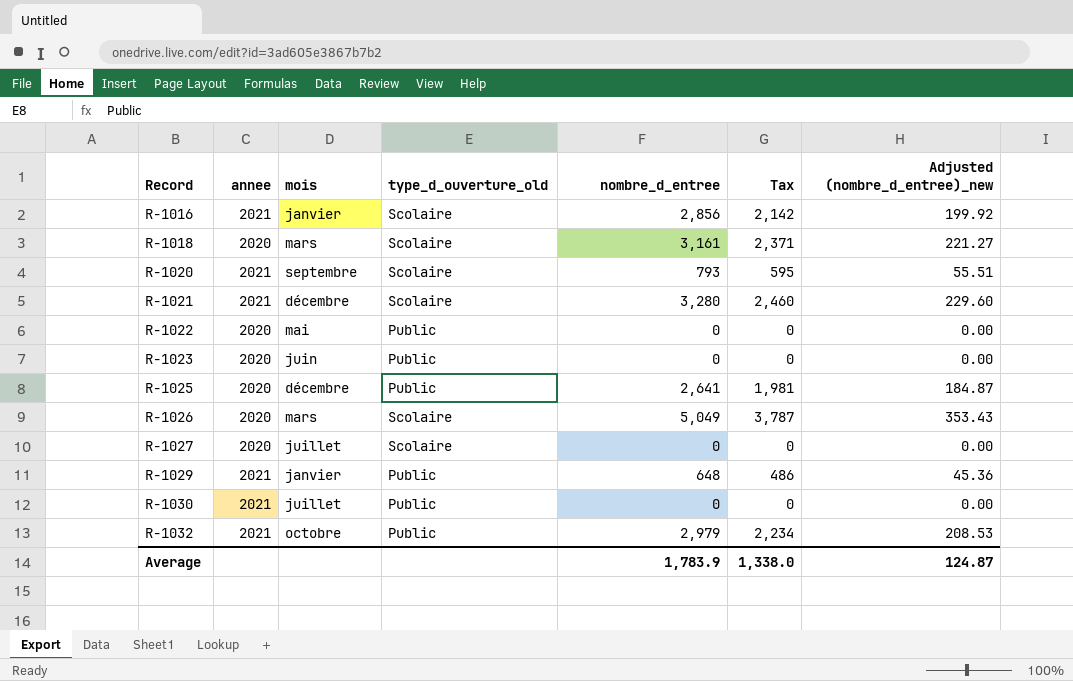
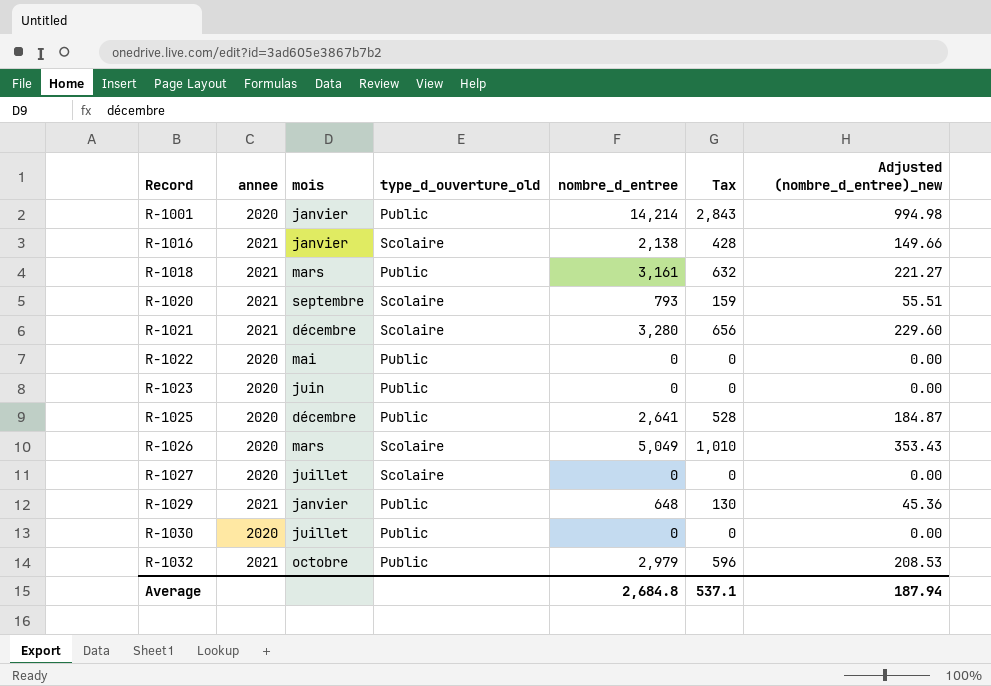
column Tax | formula: [nombre_d_entree] * 0.75 -> [nombre_d_entree] * 0.2
row R-1001: none -> 2020 | janvier | Public | 14,214 | 2,843 | 994.98
R-1016 | nombre_d_entree: 2,856 -> 2,138
R-1016 | Adjusted (nombre_d_entree)_new: 199.92 -> 149.66
R-1018 | annee: 2020 -> 2021
R-1018 | type_d_ouverture_old: Scolaire -> Public
R-1030 | annee: 2021 -> 2020
Average | nombre_d_entree: 1,783.9 -> 2,684.8
Average | Tax: 1,338.0 -> 537.1
Average | Adjusted (nombre_d_entree)_new: 124.87 -> 187.94

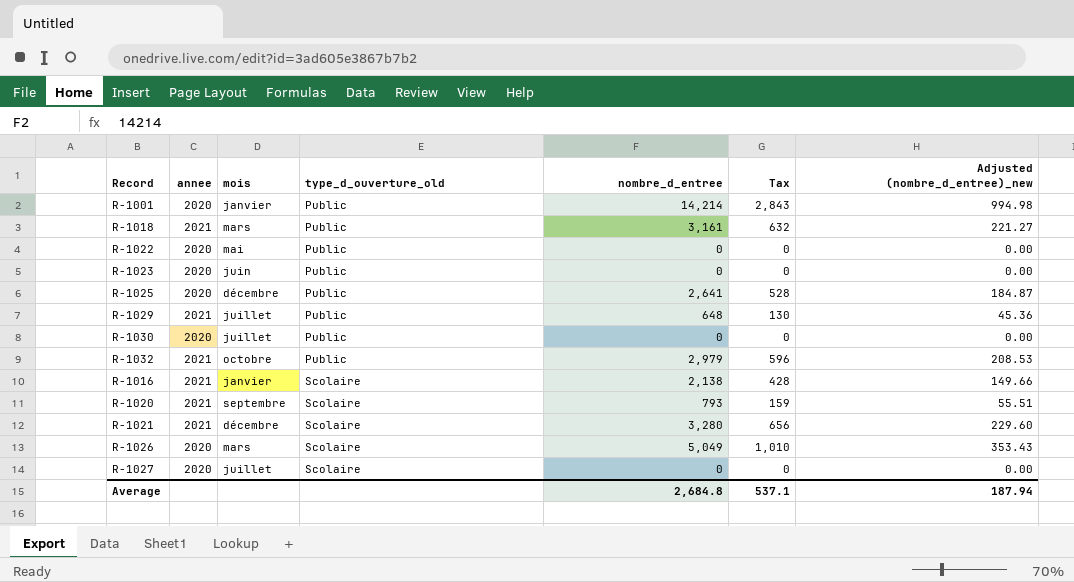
row order: Record ascending -> type_d_ouverture_old ascending
R-1029 | mois: janvier -> juillet

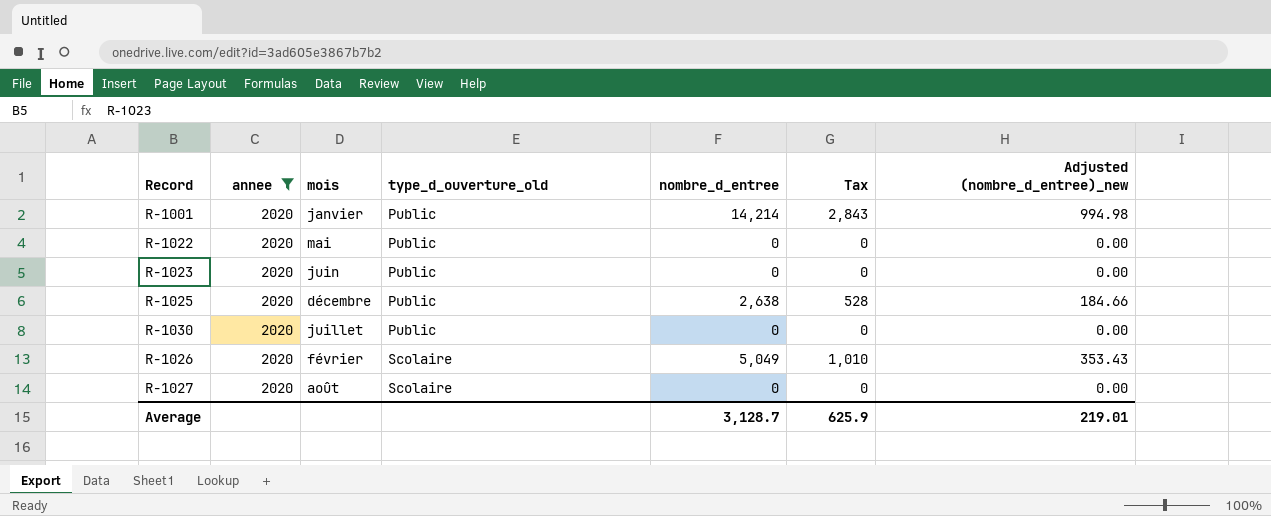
filter: none -> annee = 2020
R-1025 | nombre_d_entree: 2,641 -> 2,638
R-1025 | Adjusted (nombre_d_entree)_new: 184.87 -> 184.66
R-1026 | mois: mars -> février
R-1027 | mois: juillet -> août
Average | nombre_d_entree: 2,684.8 -> 3,128.7
Average | Tax: 537.1 -> 625.9
Average | Adjusted (nombre_d_entree)_new: 187.94 -> 219.01

